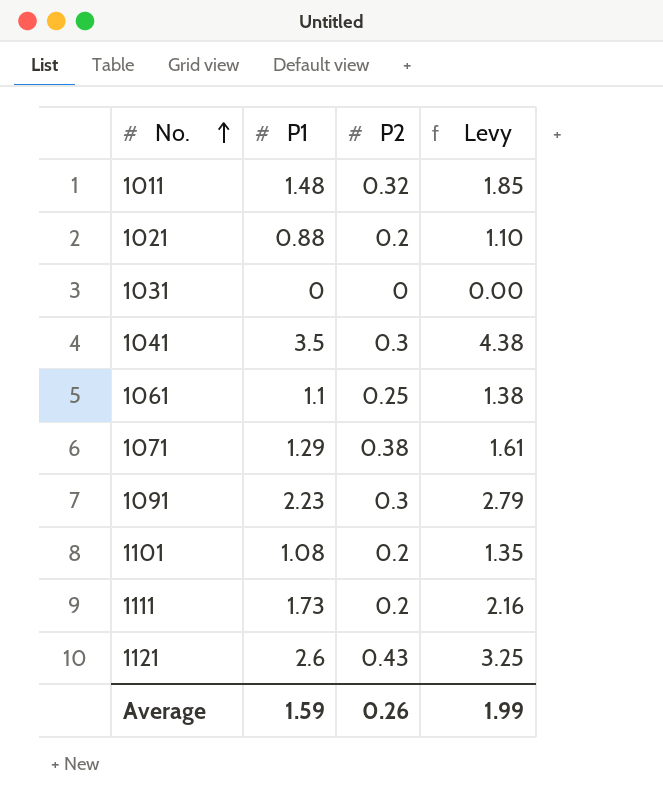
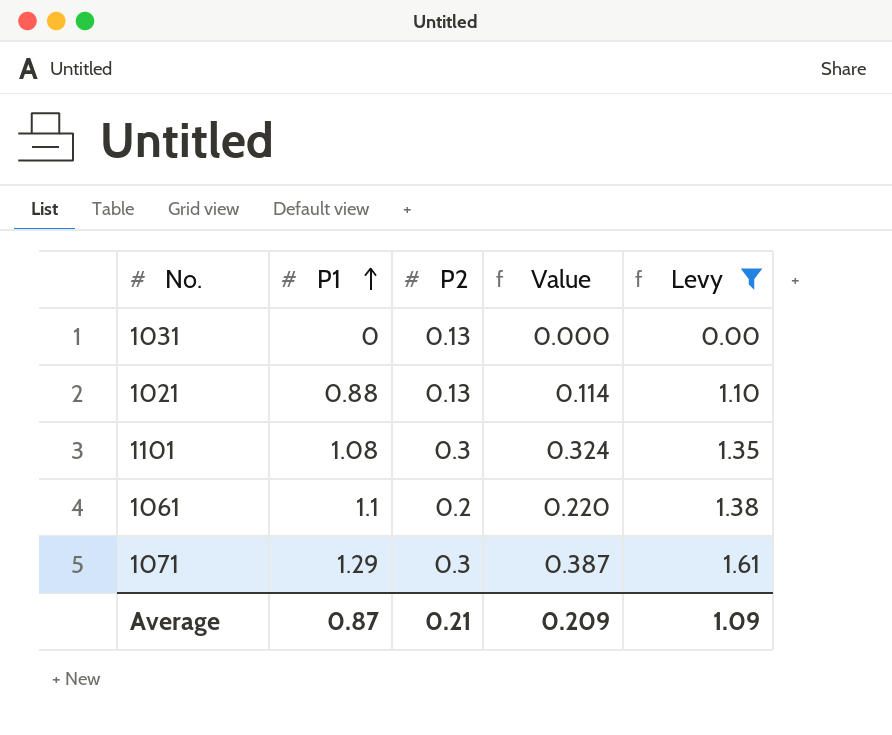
filter: none -> Levy <= 1.61
row order: No. ascending -> P1 ascending
column Value | formula: none -> [P1] * [P2]
1031 | P2: 0 -> 0.13
1021 | P2: 0.2 -> 0.13
1101 | P2: 0.2 -> 0.3
1061 | P2: 0.25 -> 0.2
1071 | P2: 0.38 -> 0.3
Average | P1: 1.59 -> 0.87
Average | P2: 0.26 -> 0.21
Average | Levy: 1.99 -> 1.09

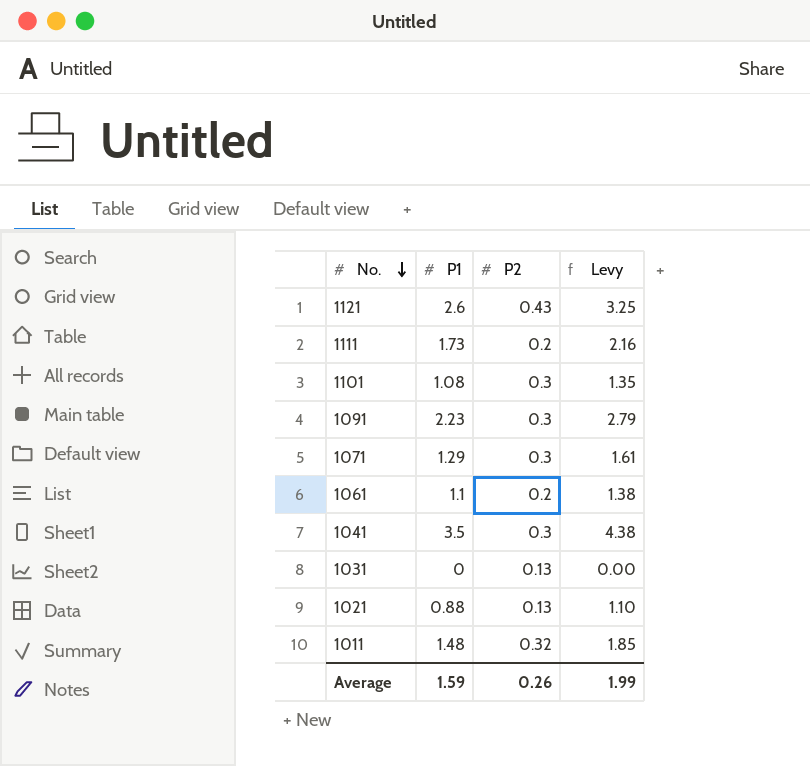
filter: Levy <= 1.61 -> none
row order: P1 ascending -> No. descending
column Value | formula: [P1] * [P2] -> none
Average | P1: 0.87 -> 1.59
Average | P2: 0.21 -> 0.26
Average | Levy: 1.09 -> 1.99

